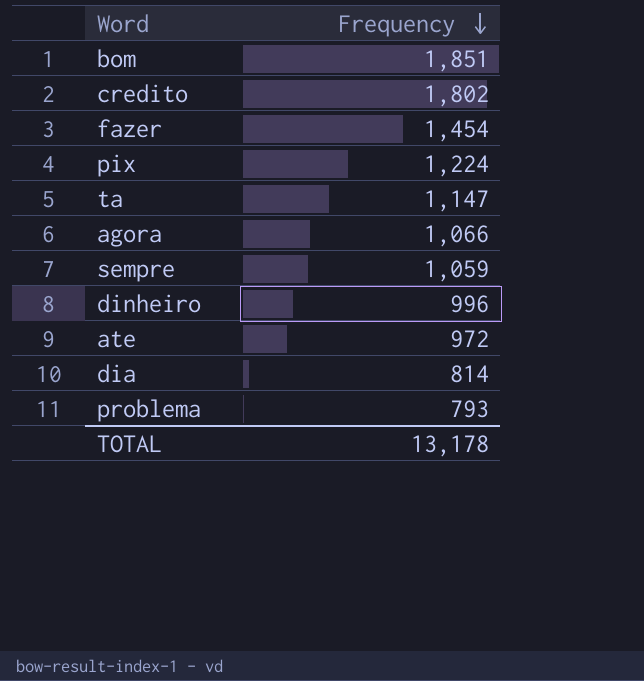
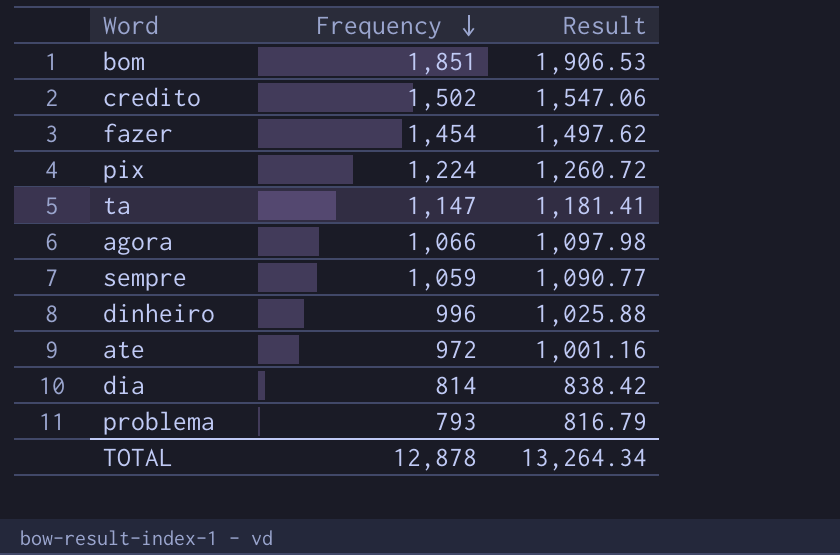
column Result | formula: none -> [Frequency] * 1.03
credito | Frequency: 1,802 -> 1,502
TOTAL | Frequency: 13,178 -> 12,878

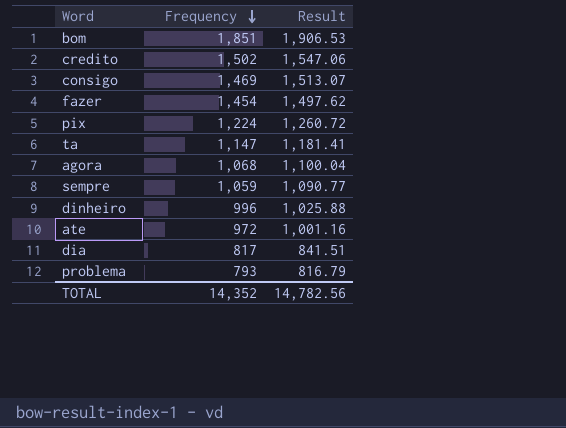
row consigo: none -> 1,469 | 1,513.07
agora | Frequency: 1,066 -> 1,068
agora | Result: 1,097.98 -> 1,100.04
dia | Frequency: 814 -> 817
dia | Result: 838.42 -> 841.51
TOTAL | Frequency: 12,878 -> 14,352
TOTAL | Result: 13,264.34 -> 14,782.56

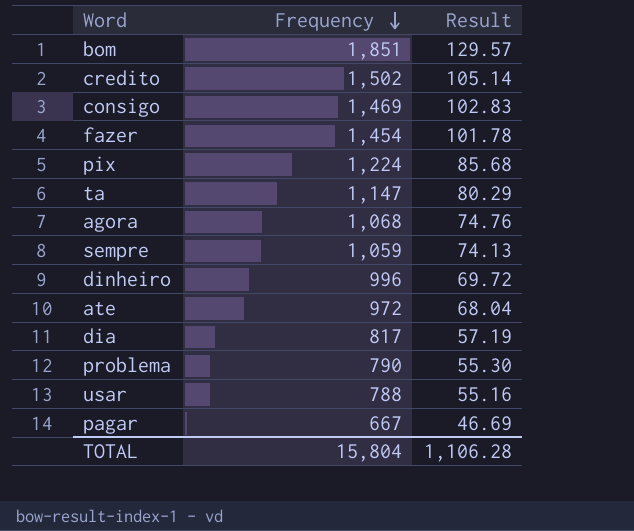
column Result | formula: [Frequency] * 1.03 -> [Frequency] * 0.07
problema | Frequency: 793 -> 790
row usar: none -> 788 | 55.16
row pagar: none -> 667 | 46.69
TOTAL | Frequency: 14,352 -> 15,804
TOTAL | Result: 14,782.56 -> 1,106.28

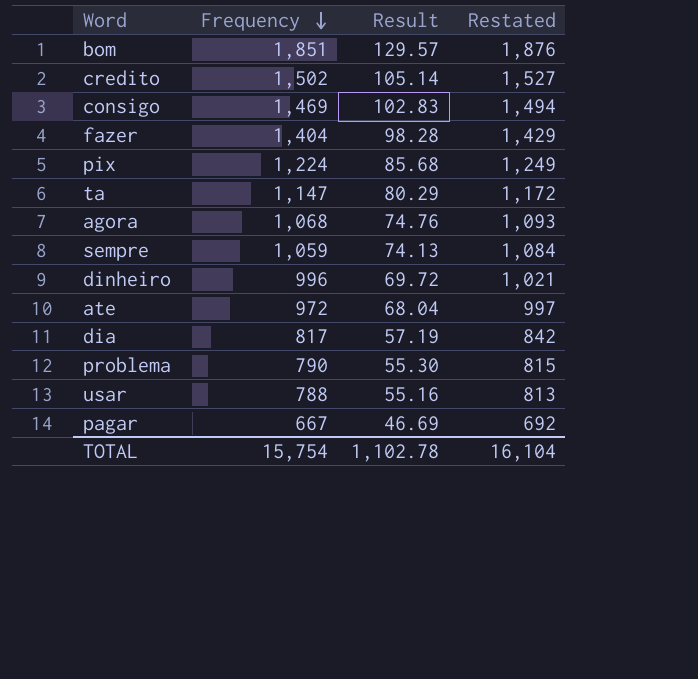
column Restated | formula: none -> [Frequency] + 25
fazer | Frequency: 1,454 -> 1,404
fazer | Result: 101.78 -> 98.28
TOTAL | Frequency: 15,804 -> 15,754
TOTAL | Result: 1,106.28 -> 1,102.78

